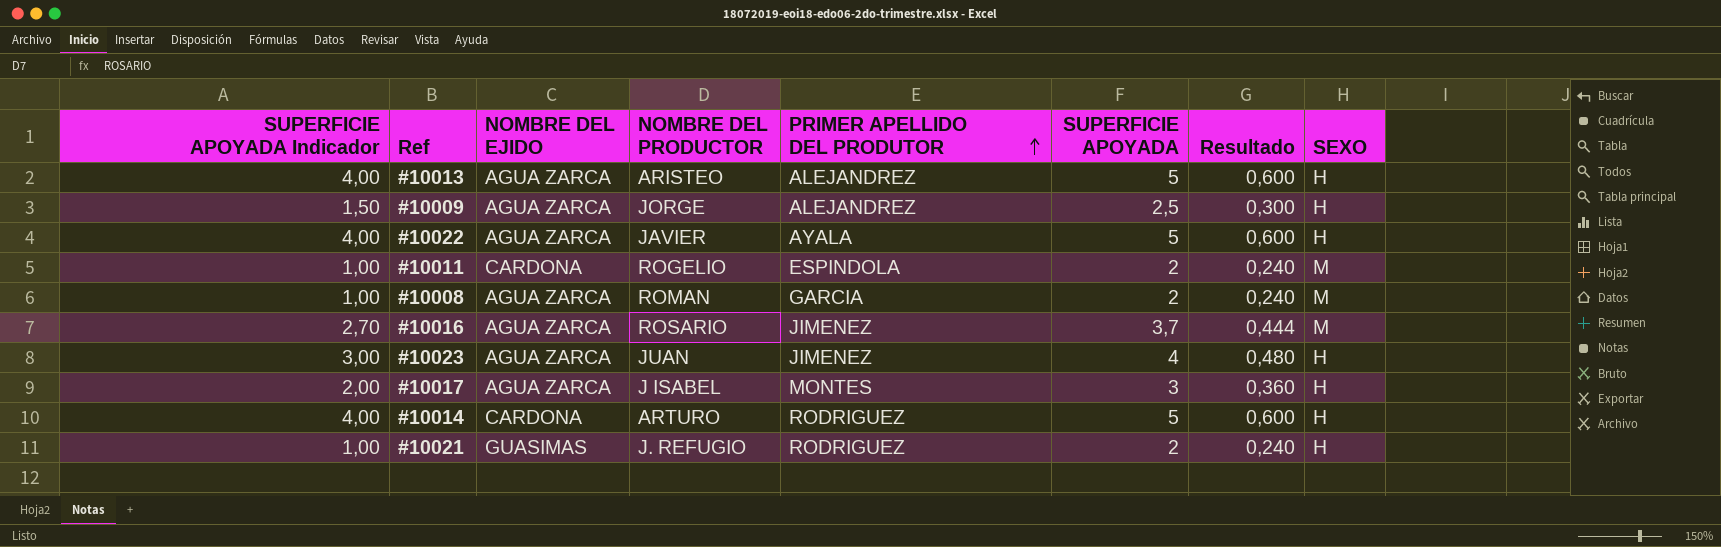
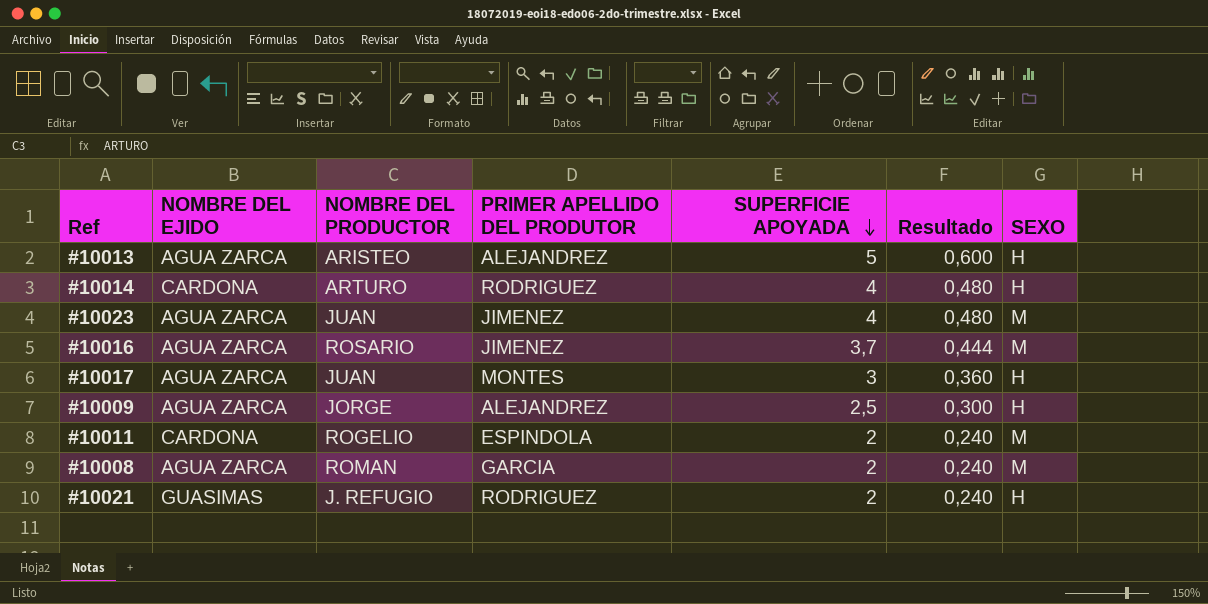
row order: PRIMER APELLIDO DEL PRODUTOR ascending -> SUPERFICIE APOYADA descending
column SUPERFICIE APOYADA Indicador | formula: [SUPERFICIE APOYADA] - 1 -> none
row #10022: 4,00 | AGUA ZARCA | JAVIER | AYALA | 5 | 0,600 | H -> none
#10014 | SUPERFICIE APOYADA: 5 -> 4
#10014 | Resultado: 0,600 -> 0,480
#10023 | SEXO: H -> M
#10017 | NOMBRE DEL PRODUCTOR: J ISABEL -> JUAN

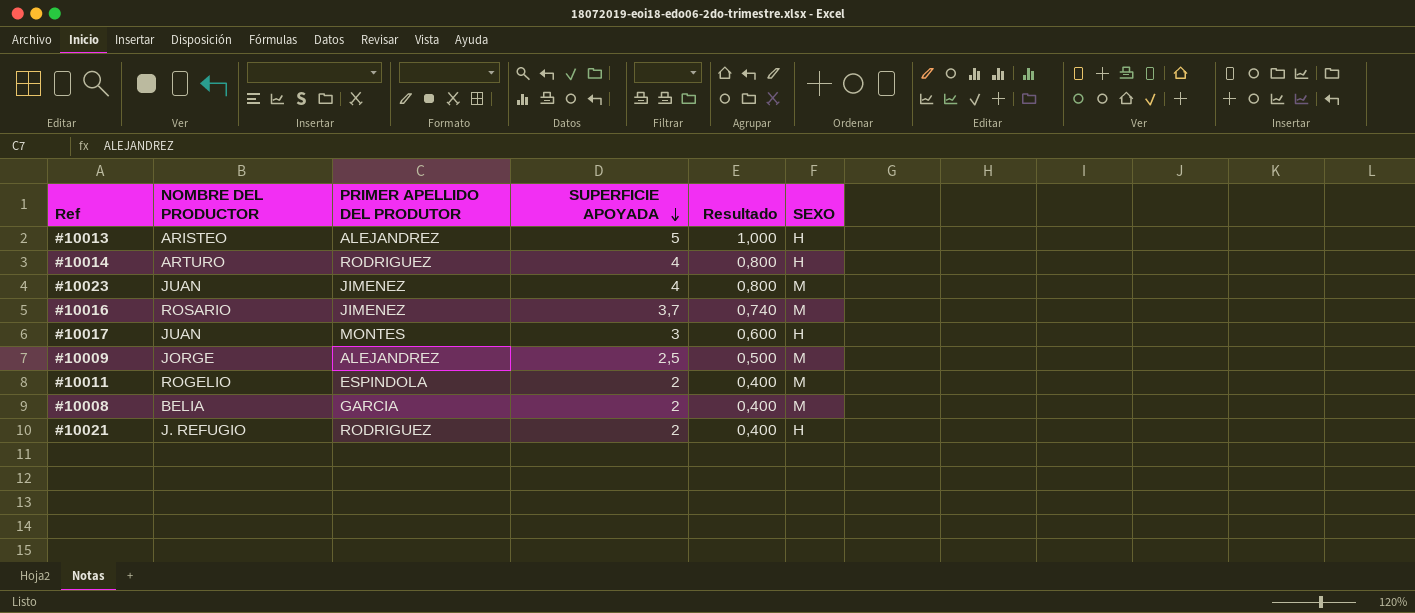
column NOMBRE DEL EJIDO | position: 2 -> none
column Resultado | formula: [SUPERFICIE APOYADA] * 0,12 -> [SUPERFICIE APOYADA] * 0,2
#10009 | SEXO: H -> M
#10008 | NOMBRE DEL PRODUCTOR: ROMAN -> BELIA

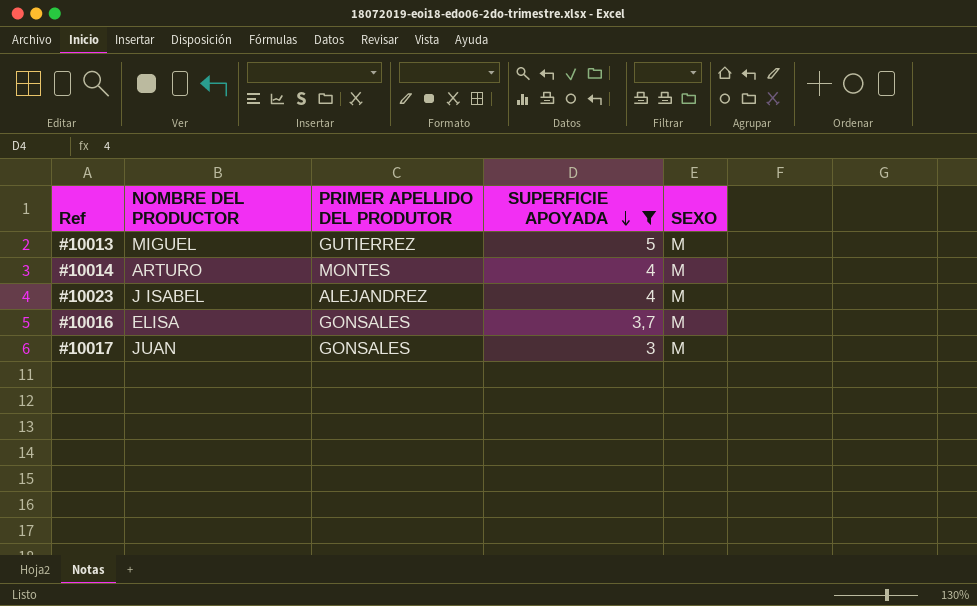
filter: none -> SUPERFICIE APOYADA >= 3
column Resultado | formula: [SUPERFICIE APOYADA] * 0,2 -> none
#10013 | NOMBRE DEL PRODUCTOR: ARISTEO -> MIGUEL
#10013 | PRIMER APELLIDO DEL PRODUTOR: ALEJANDREZ -> GUTIERREZ
#10013 | SEXO: H -> M
#10014 | PRIMER APELLIDO DEL PRODUTOR: RODRIGUEZ -> MONTES
#10014 | SEXO: H -> M
#10023 | NOMBRE DEL PRODUCTOR: JUAN -> J ISABEL
#10023 | PRIMER APELLIDO DEL PRODUTOR: JIMENEZ -> ALEJANDREZ
#10016 | NOMBRE DEL PRODUCTOR: ROSARIO -> ELISA
#10016 | PRIMER APELLIDO DEL PRODUTOR: JIMENEZ -> GONSALES
#10017 | PRIMER APELLIDO DEL PRODUTOR: MONTES -> GONSALES
#10017 | SEXO: H -> M

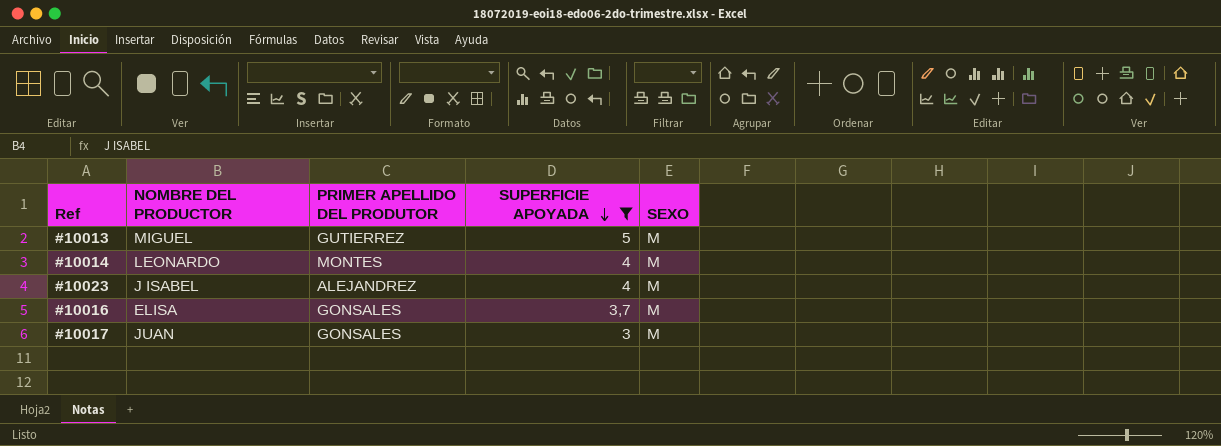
#10014 | NOMBRE DEL PRODUCTOR: ARTURO -> LEONARDO

